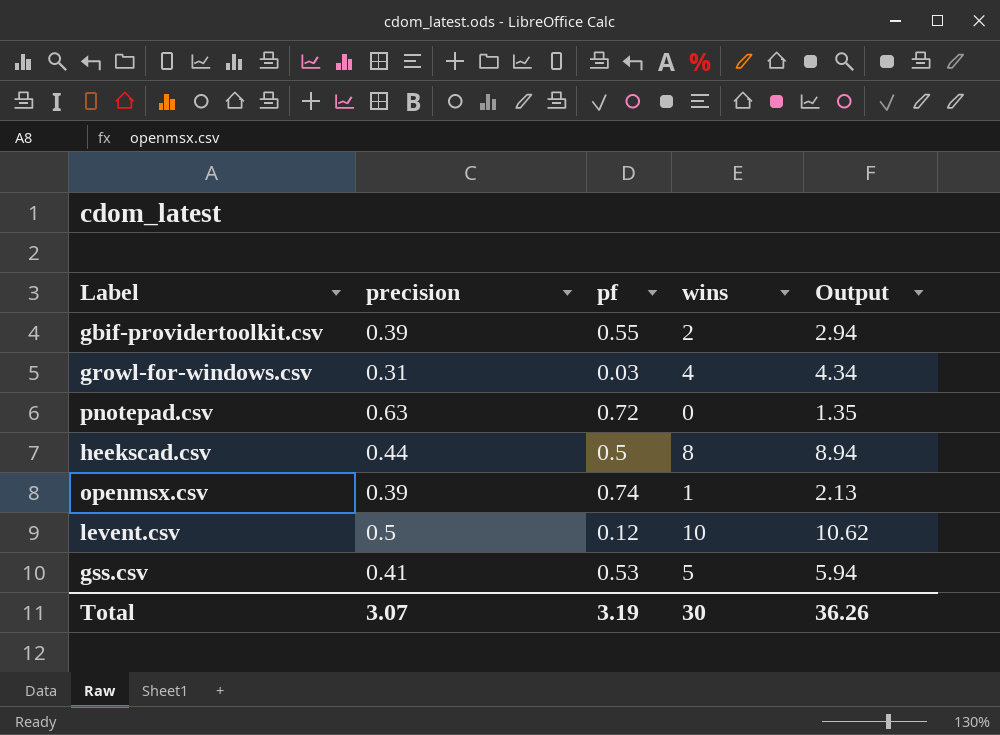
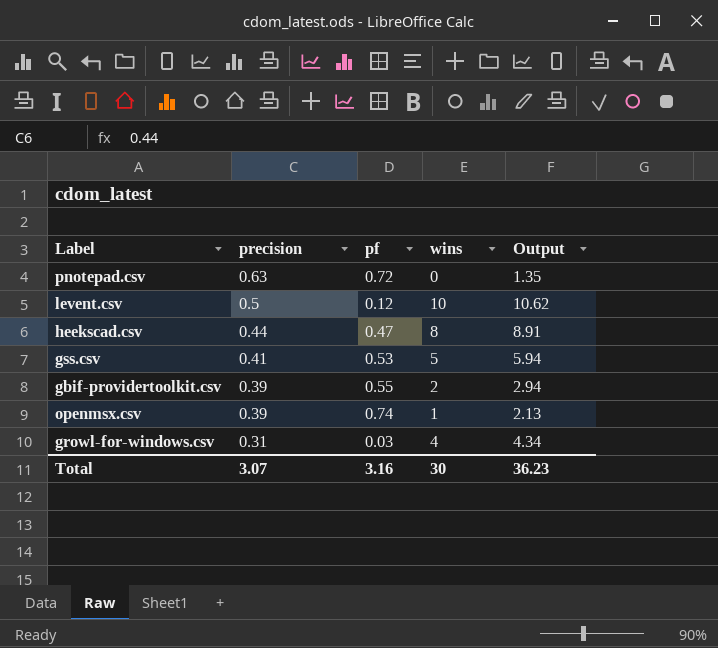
row order: none -> precision descending
heekscad.csv | pf: 0.5 -> 0.47
heekscad.csv | Output: 8.94 -> 8.91
Total | pf: 3.19 -> 3.16
Total | Output: 36.26 -> 36.23

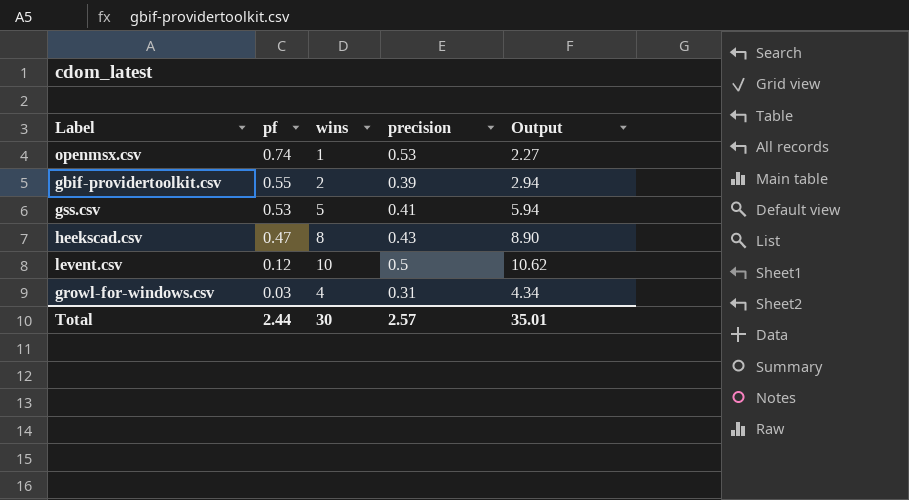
row order: precision descending -> pf descending
column precision | position: 2 -> 4
row pnotepad.csv: 0.63 | 0.72 | 0 | 1.35 -> none
openmsx.csv | precision: 0.39 -> 0.53
openmsx.csv | Output: 2.13 -> 2.27
heekscad.csv | precision: 0.44 -> 0.43
heekscad.csv | Output: 8.91 -> 8.90
Total | pf: 3.16 -> 2.44
Total | precision: 3.07 -> 2.57
Total | Output: 36.23 -> 35.01

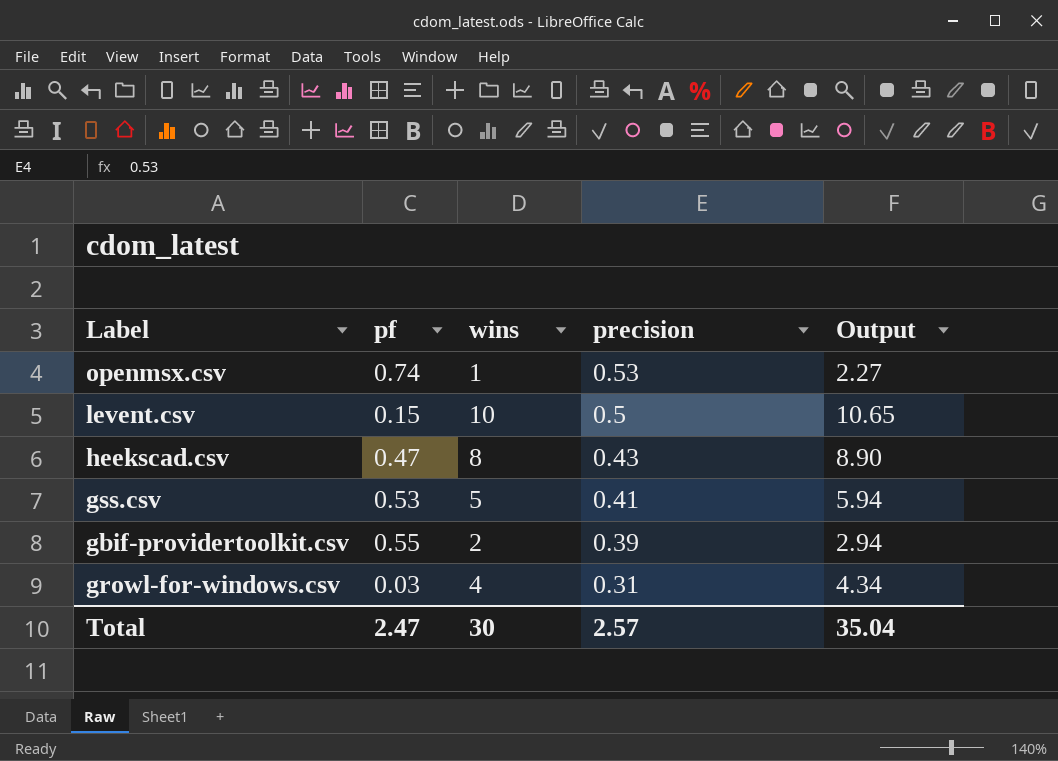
row order: pf descending -> precision descending
levent.csv | pf: 0.12 -> 0.15
levent.csv | Output: 10.62 -> 10.65
Total | pf: 2.44 -> 2.47
Total | Output: 35.01 -> 35.04

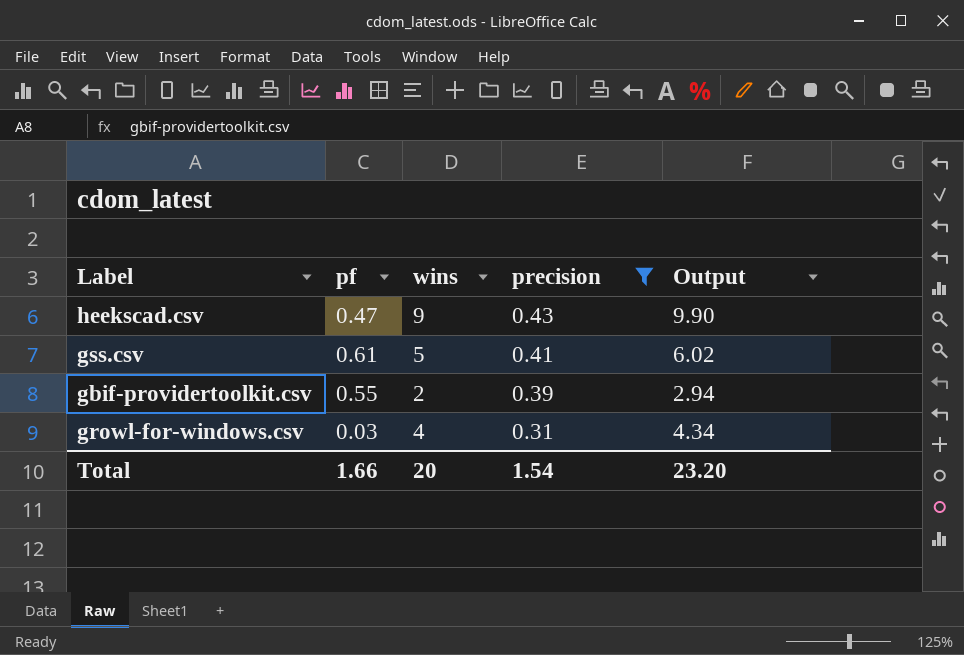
filter: none -> precision <= 0.43
heekscad.csv | wins: 8 -> 9
heekscad.csv | Output: 8.90 -> 9.90
gss.csv | pf: 0.53 -> 0.61
gss.csv | Output: 5.94 -> 6.02
Total | pf: 2.47 -> 1.66
Total | wins: 30 -> 20
Total | precision: 2.57 -> 1.54
Total | Output: 35.04 -> 23.20

